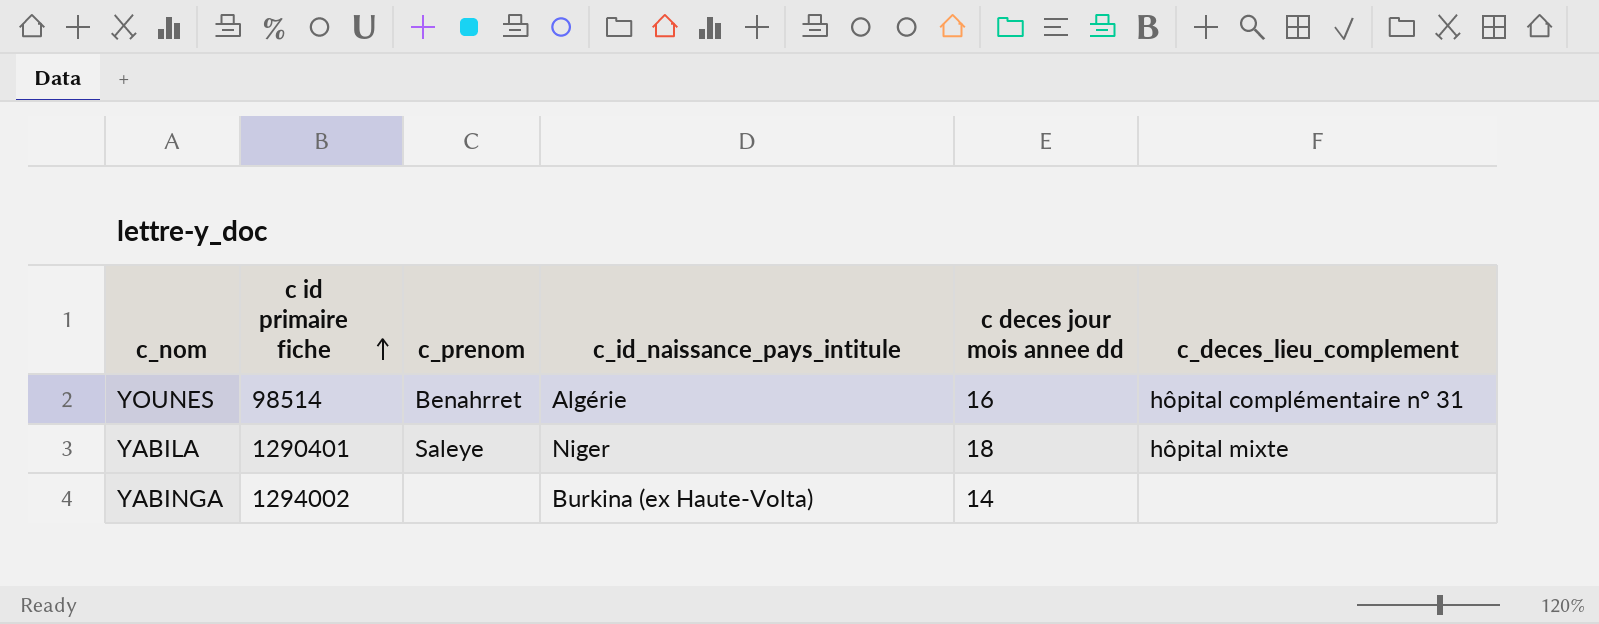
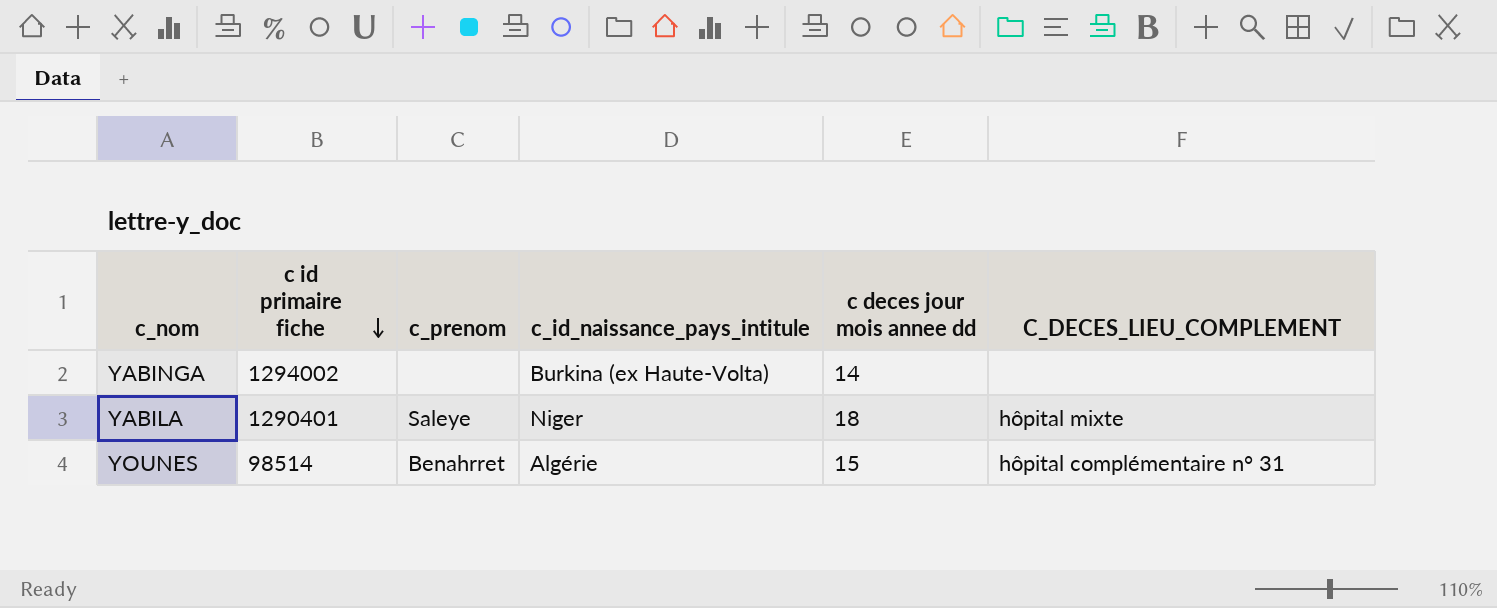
row order: c id primaire fiche ascending -> c id primaire fiche descending
column name: c_deces_lieu_complement -> C_DECES_LIEU_COMPLEMENT
YOUNES | c deces jour mois annee dd: 16 -> 15

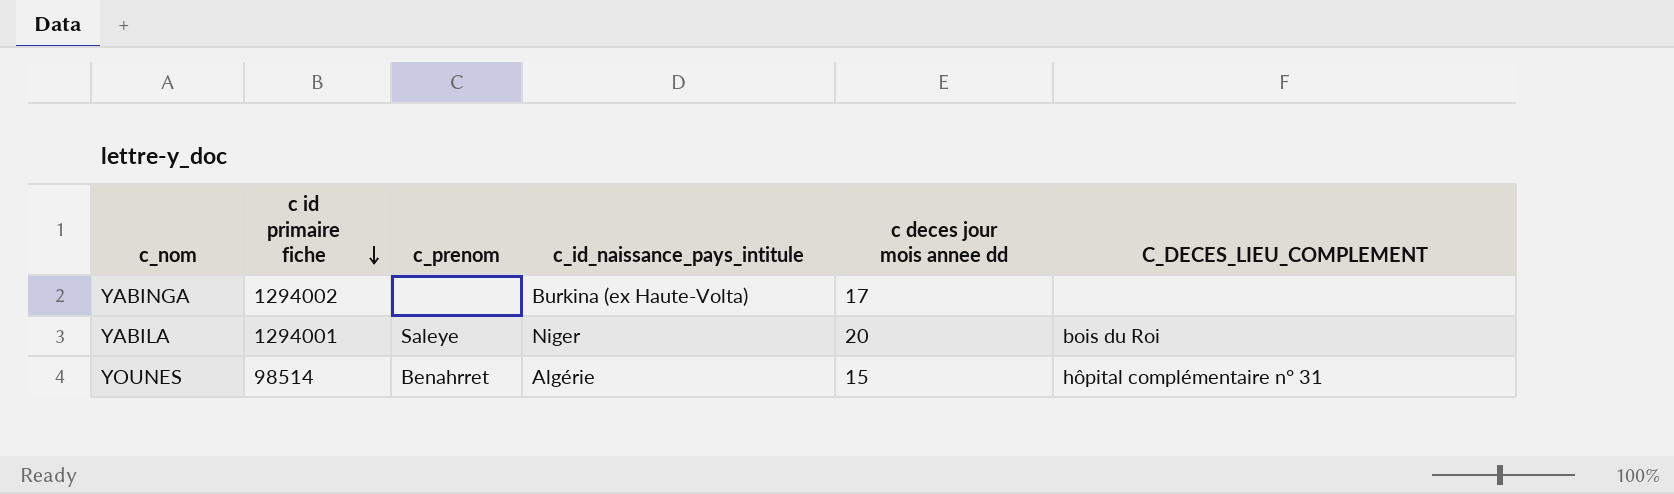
YABINGA | c deces jour mois annee dd: 14 -> 17
YABILA | c id primaire fiche: 1290401 -> 1294001
YABILA | c deces jour mois annee dd: 18 -> 20
YABILA | C_DECES_LIEU_COMPLEMENT: hôpital mixte -> bois du Roi

